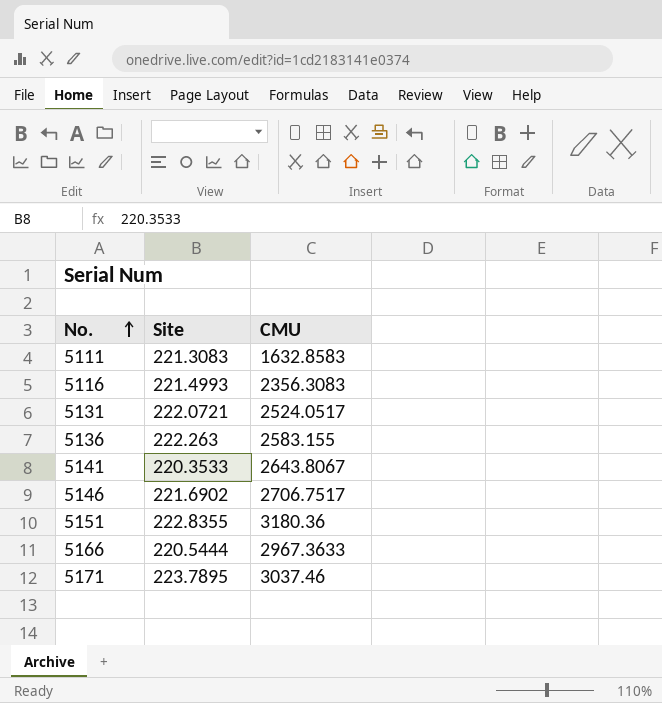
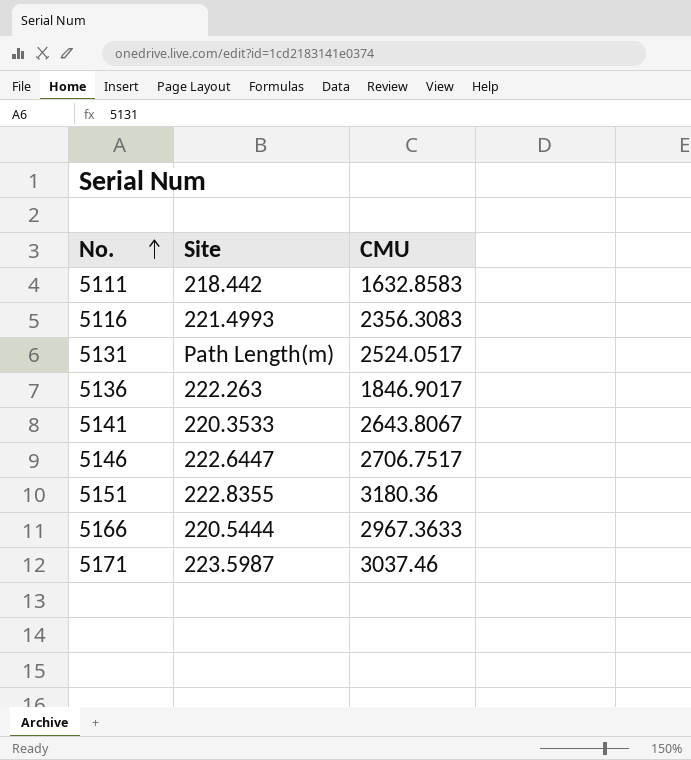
5111 | Site: 221.3083 -> 218.442
5131 | Site: 222.0721 -> Path Length(m)
5136 | CMU: 2583.155 -> 1846.9017
5146 | Site: 221.6902 -> 222.6447
5171 | Site: 223.7895 -> 223.5987

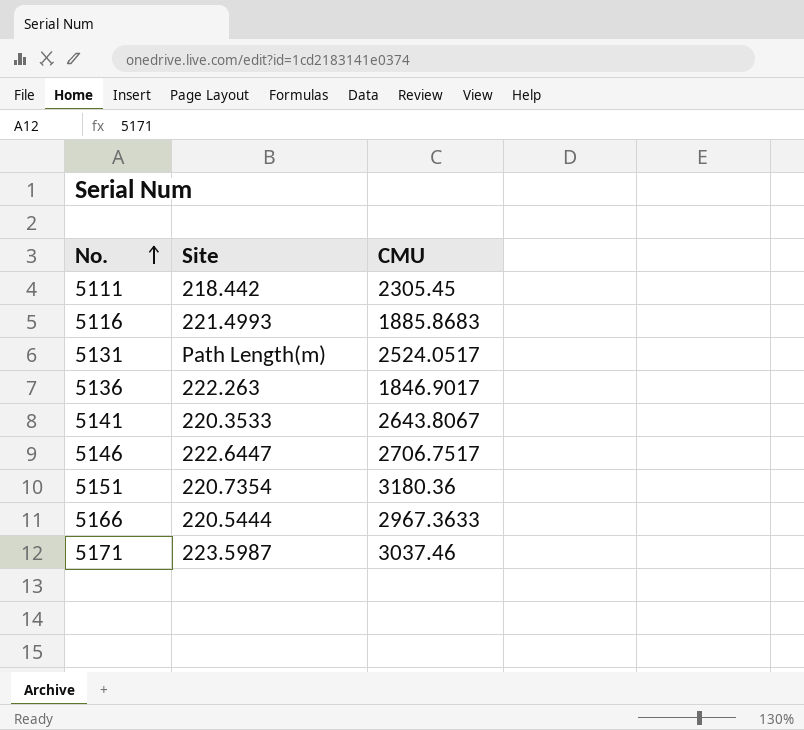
5111 | CMU: 1632.8583 -> 2305.45
5116 | CMU: 2356.3083 -> 1885.8683
5151 | Site: 222.8355 -> 220.7354

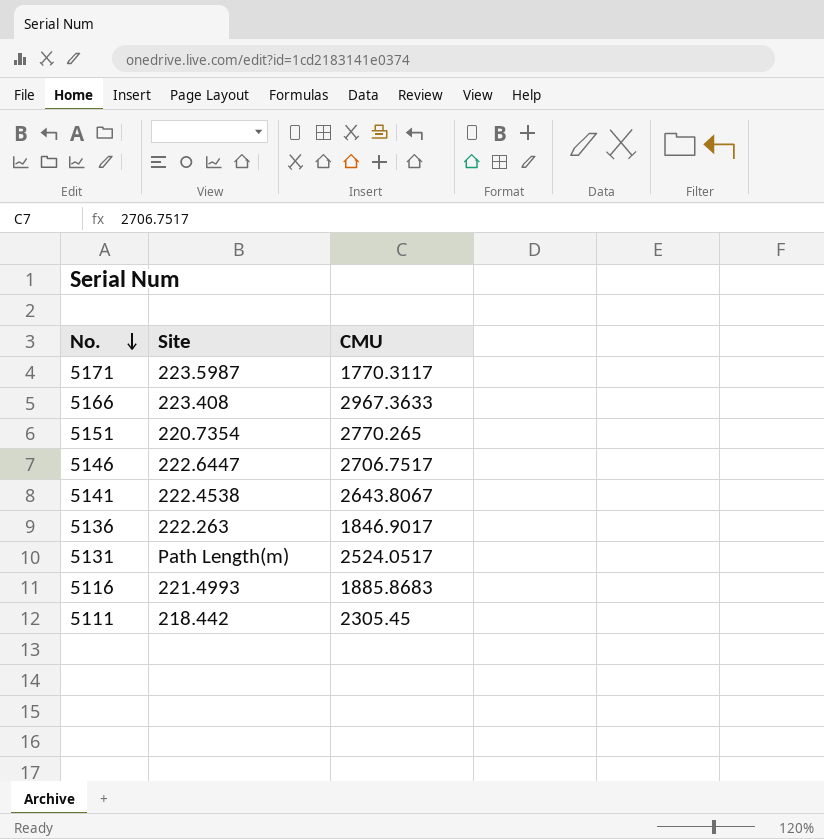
row order: No. ascending -> No. descending
5171 | CMU: 3037.46 -> 1770.3117
5166 | Site: 220.5444 -> 223.408
5151 | CMU: 3180.36 -> 2770.265
5141 | Site: 220.3533 -> 222.4538

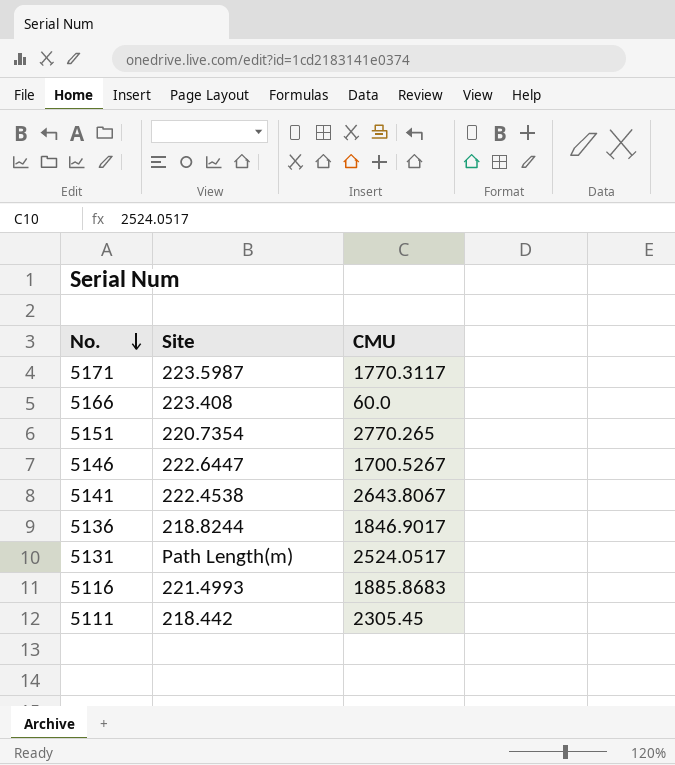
5166 | CMU: 2967.3633 -> 60.0
5146 | CMU: 2706.7517 -> 1700.5267
5136 | Site: 222.263 -> 218.8244

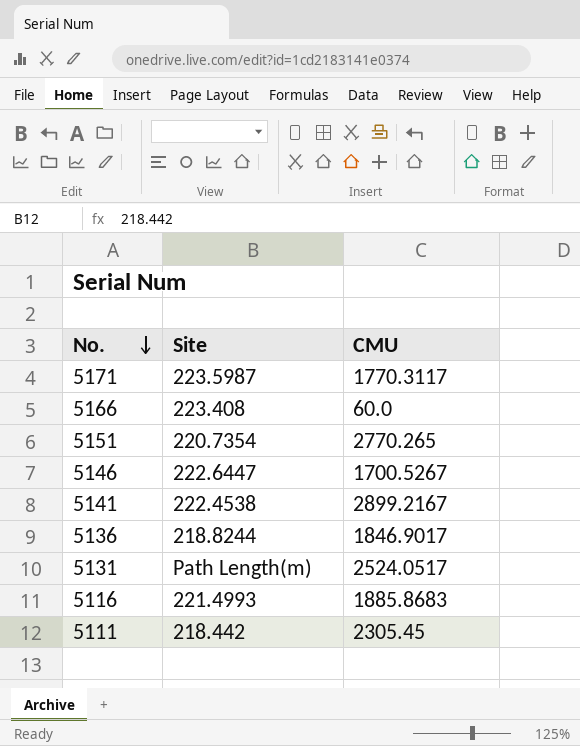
5141 | CMU: 2643.8067 -> 2899.2167

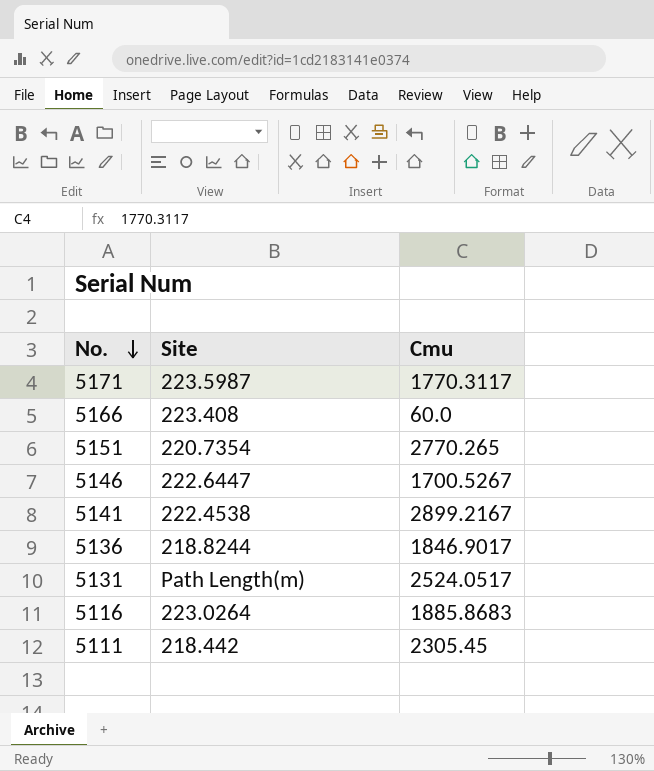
column name: CMU -> Cmu
5116 | Site: 221.4993 -> 223.0264

